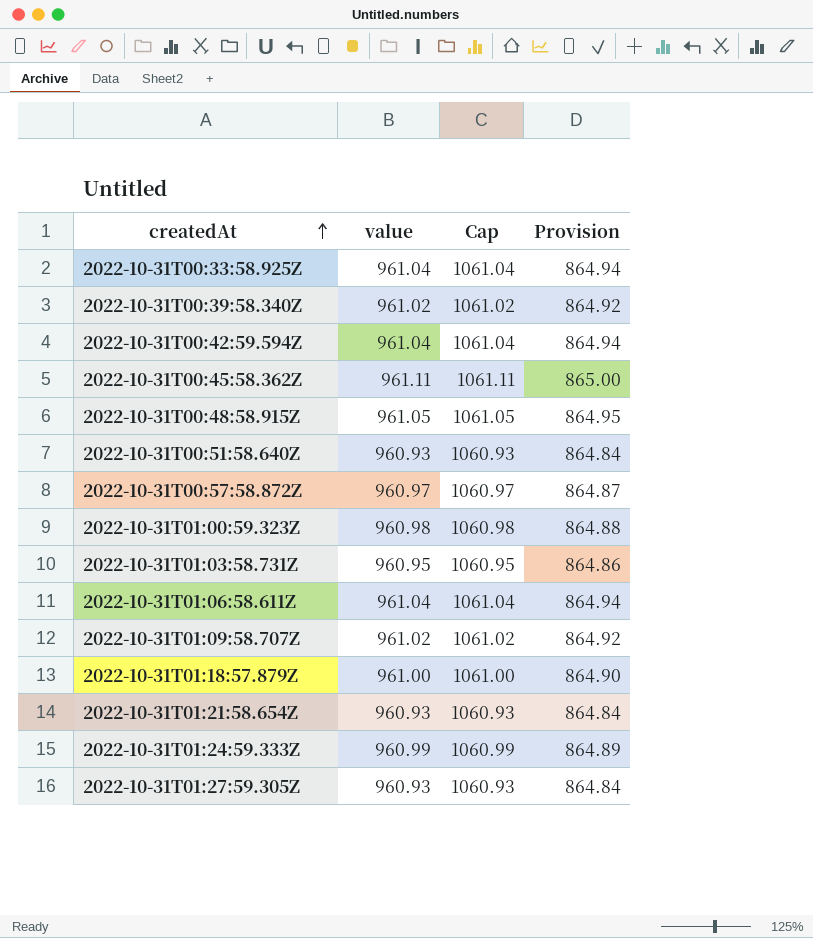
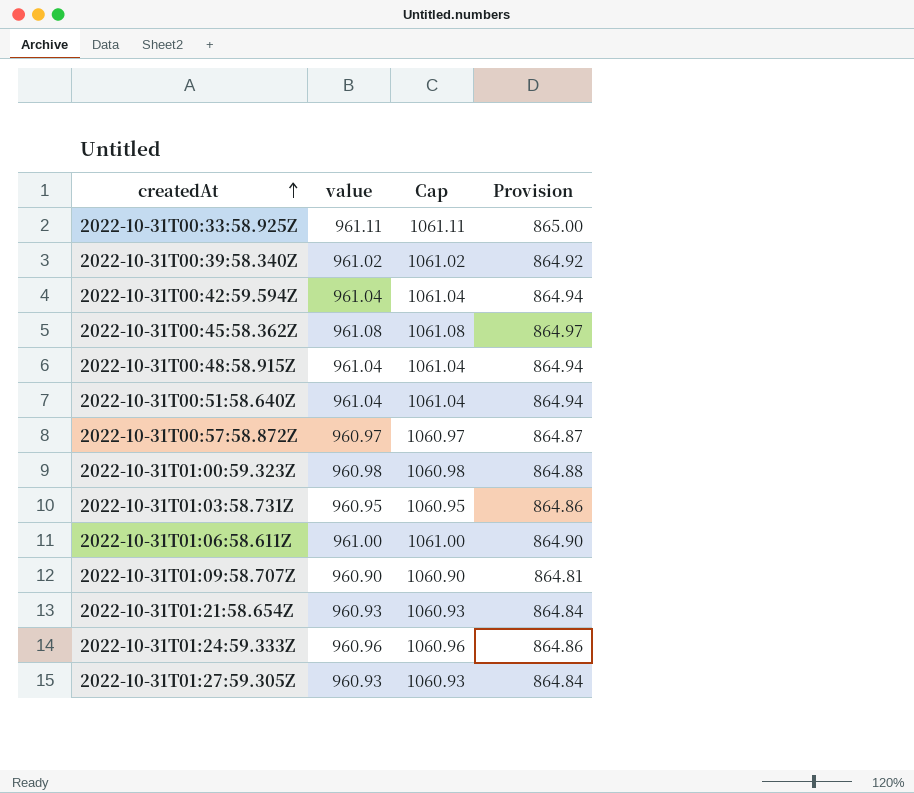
row 2022-10-31T01:18:57.879Z: 961.00 | 1061.00 | 864.90 -> none
2022-10-31T00:33:58.925Z | value: 961.04 -> 961.11
2022-10-31T00:33:58.925Z | Cap: 1061.04 -> 1061.11
2022-10-31T00:33:58.925Z | Provision: 864.94 -> 865.00
2022-10-31T00:45:58.362Z | value: 961.11 -> 961.08
2022-10-31T00:45:58.362Z | Cap: 1061.11 -> 1061.08
2022-10-31T00:45:58.362Z | Provision: 865.00 -> 864.97
2022-10-31T00:48:58.915Z | value: 961.05 -> 961.04
2022-10-31T00:48:58.915Z | Cap: 1061.05 -> 1061.04
2022-10-31T00:48:58.915Z | Provision: 864.95 -> 864.94
2022-10-31T00:51:58.640Z | value: 960.93 -> 961.04
2022-10-31T00:51:58.640Z | Cap: 1060.93 -> 1061.04
2022-10-31T00:51:58.640Z | Provision: 864.84 -> 864.94
2022-10-31T01:06:58.611Z | value: 961.04 -> 961.00
2022-10-31T01:06:58.611Z | Cap: 1061.04 -> 1061.00
2022-10-31T01:06:58.611Z | Provision: 864.94 -> 864.90
2022-10-31T01:09:58.707Z | value: 961.02 -> 960.90
2022-10-31T01:09:58.707Z | Cap: 1061.02 -> 1060.90
2022-10-31T01:09:58.707Z | Provision: 864.92 -> 864.81
2022-10-31T01:24:59.333Z | value: 960.99 -> 960.96
2022-10-31T01:24:59.333Z | Cap: 1060.99 -> 1060.96
2022-10-31T01:24:59.333Z | Provision: 864.89 -> 864.86

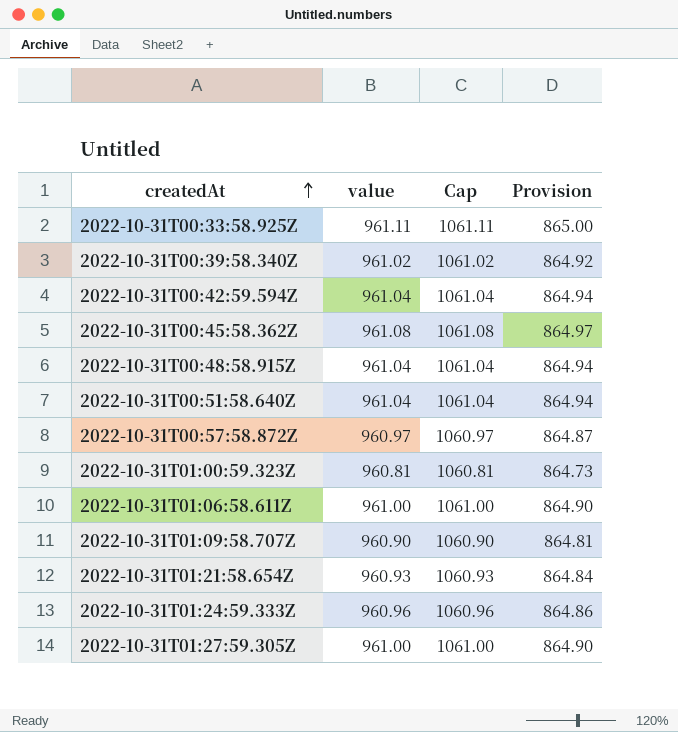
row 2022-10-31T01:03:58.731Z: 960.95 | 1060.95 | 864.86 -> none
2022-10-31T01:00:59.323Z | value: 960.98 -> 960.81
2022-10-31T01:00:59.323Z | Cap: 1060.98 -> 1060.81
2022-10-31T01:00:59.323Z | Provision: 864.88 -> 864.73
2022-10-31T01:27:59.305Z | value: 960.93 -> 961.00
2022-10-31T01:27:59.305Z | Cap: 1060.93 -> 1061.00
2022-10-31T01:27:59.305Z | Provision: 864.84 -> 864.90

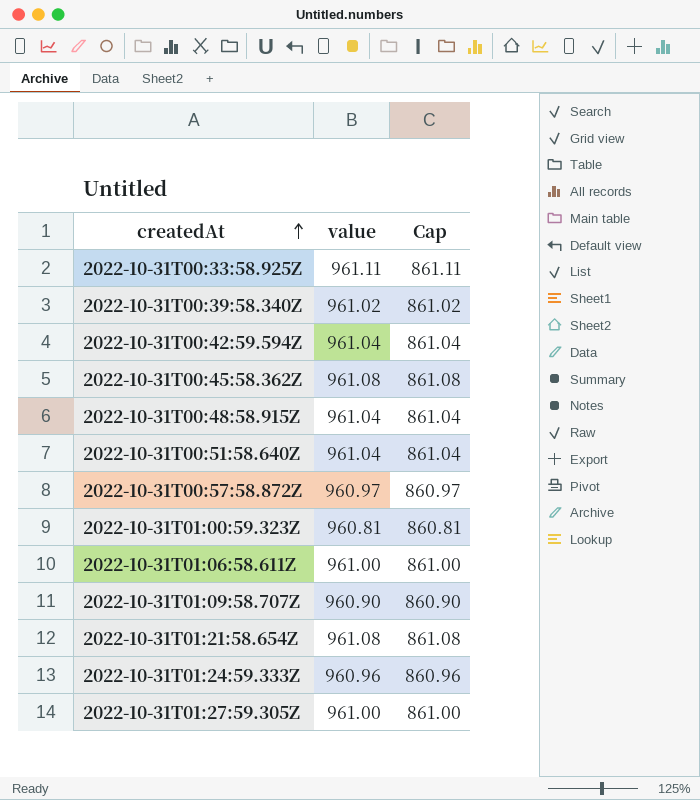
column Provision | formula: [value] * 0.9 -> none
column Cap | formula: [value] + 100 -> [value] - 100
2022-10-31T01:21:58.654Z | value: 960.93 -> 961.08

